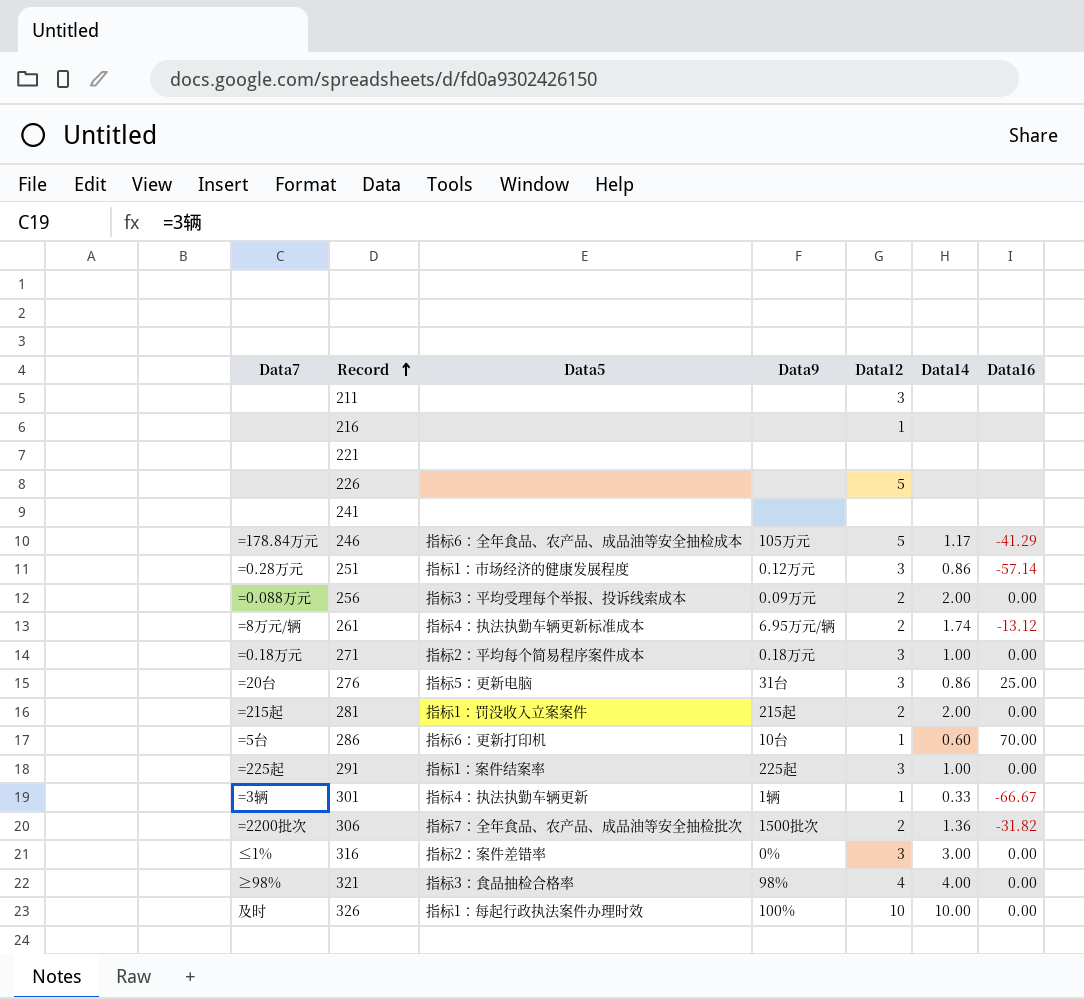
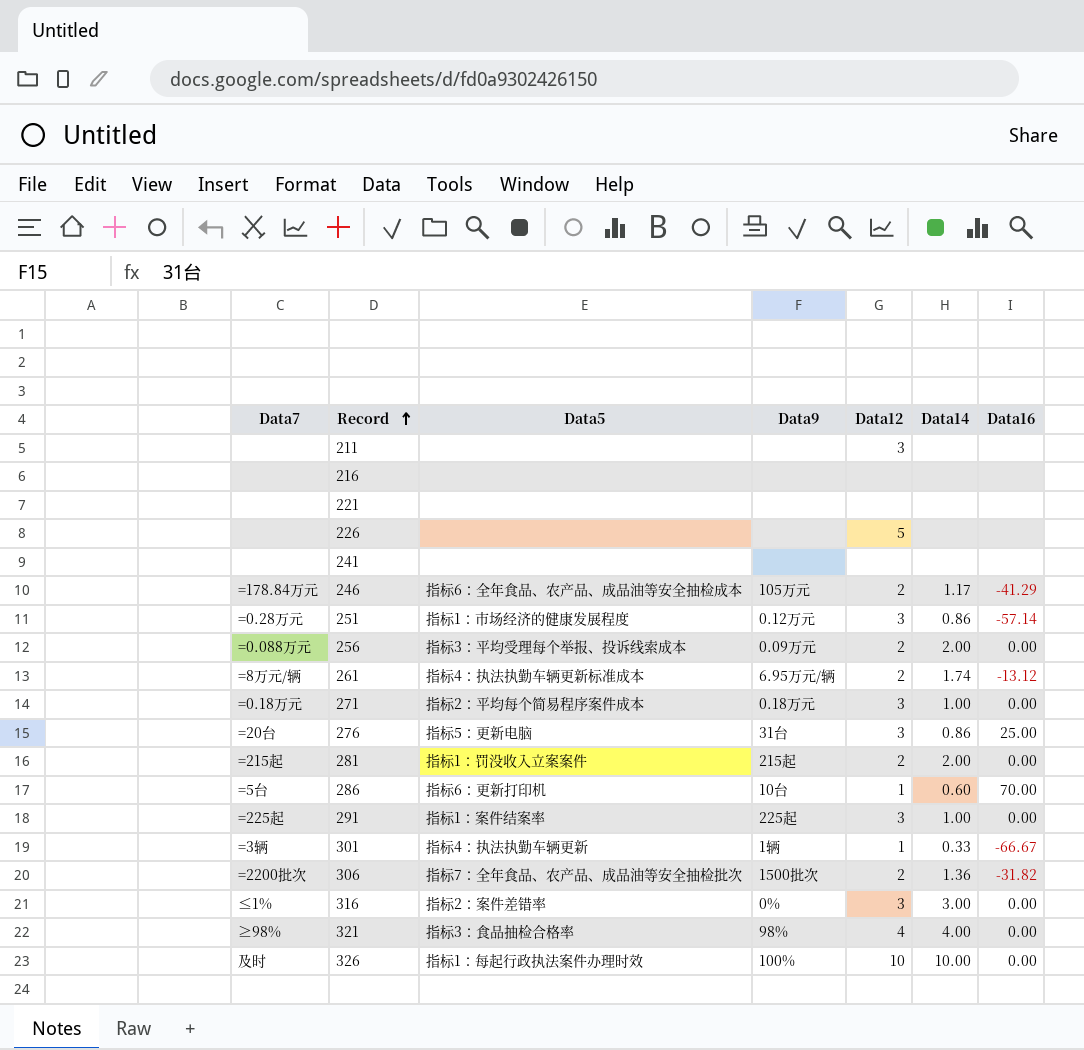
216 | Data12: 1 -> none
246 | Data12: 5 -> 2

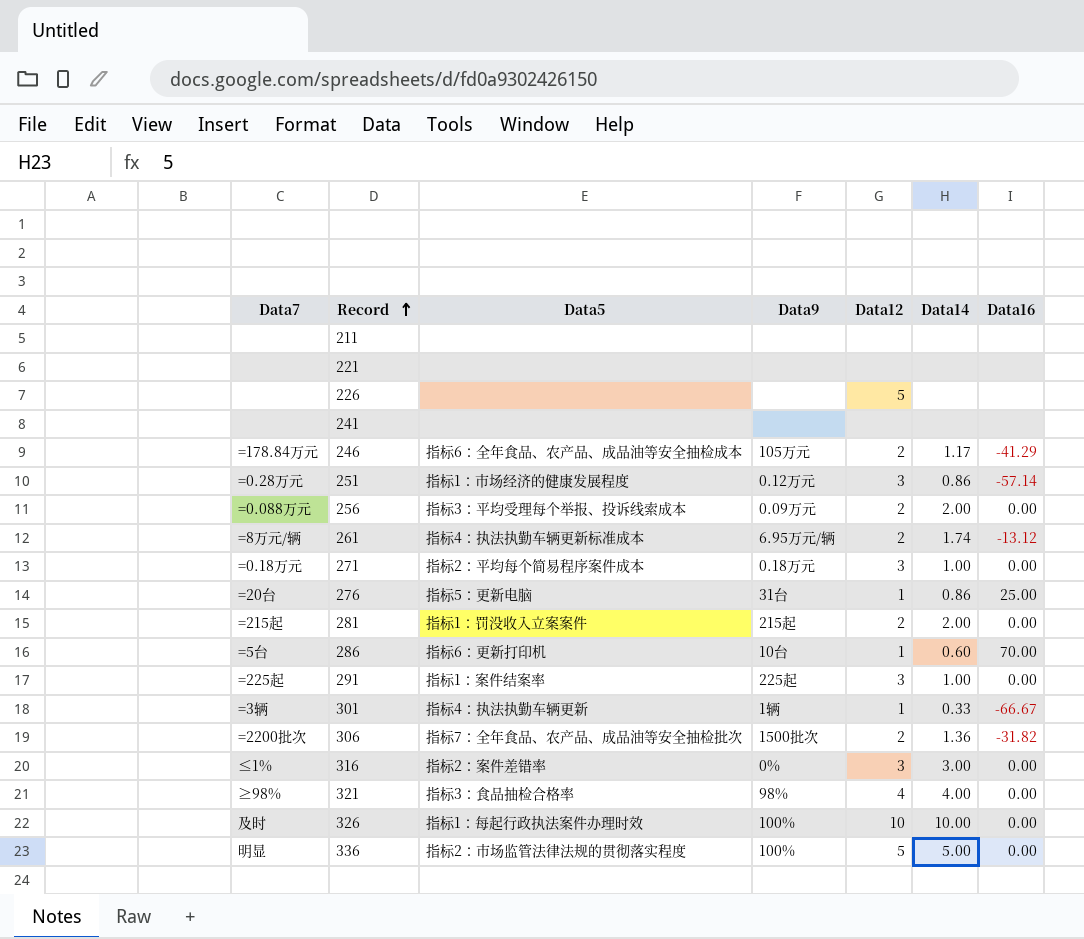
row 216: none | none | none | none | none | none -> none
211 | Data12: 3 -> none
276 | Data12: 3 -> 1
row 336: none -> 明显 | 指标2：市场监管法律法规的贯彻落实程度 | 100% | 5 | 5.00 | 0.00

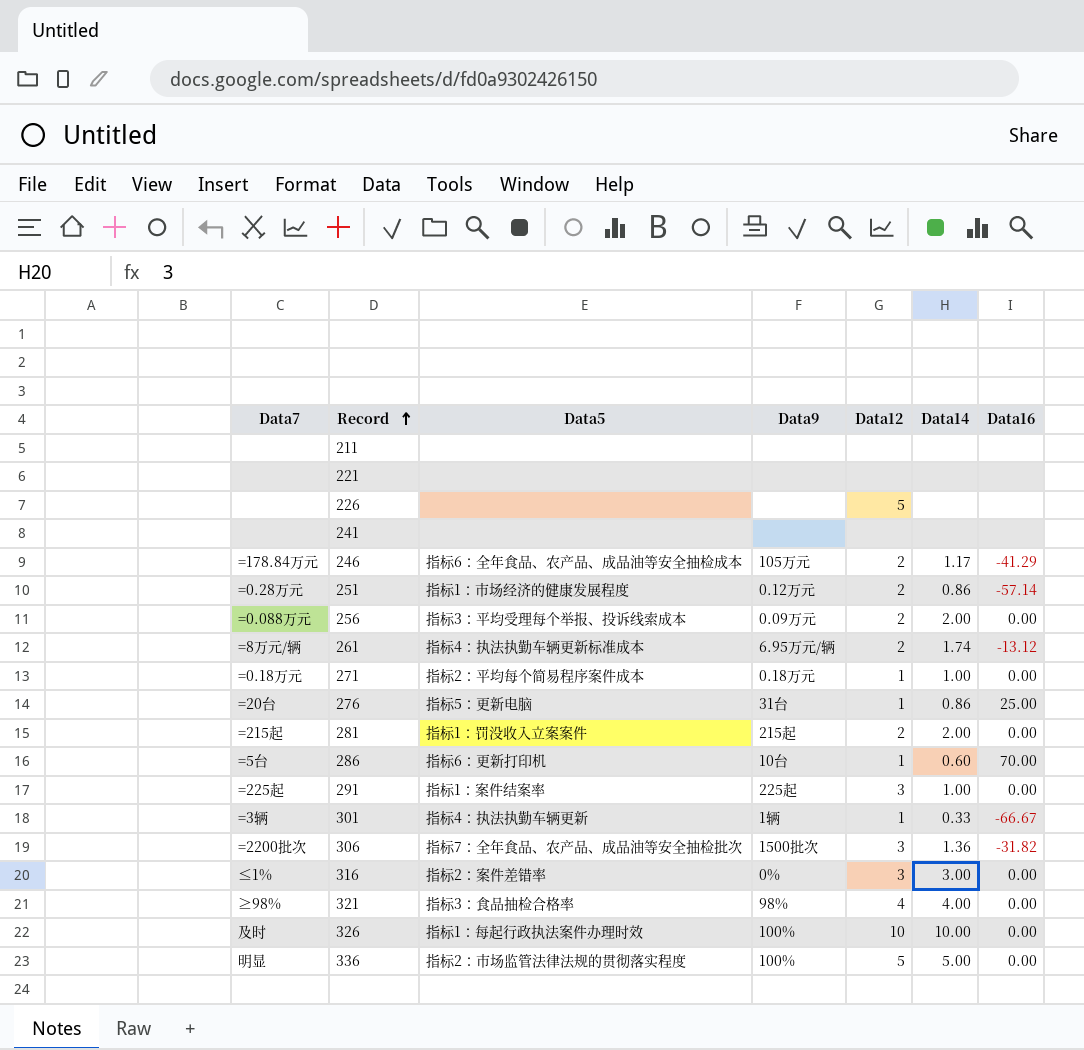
251 | Data12: 3 -> 2
271 | Data12: 3 -> 1
306 | Data12: 2 -> 3

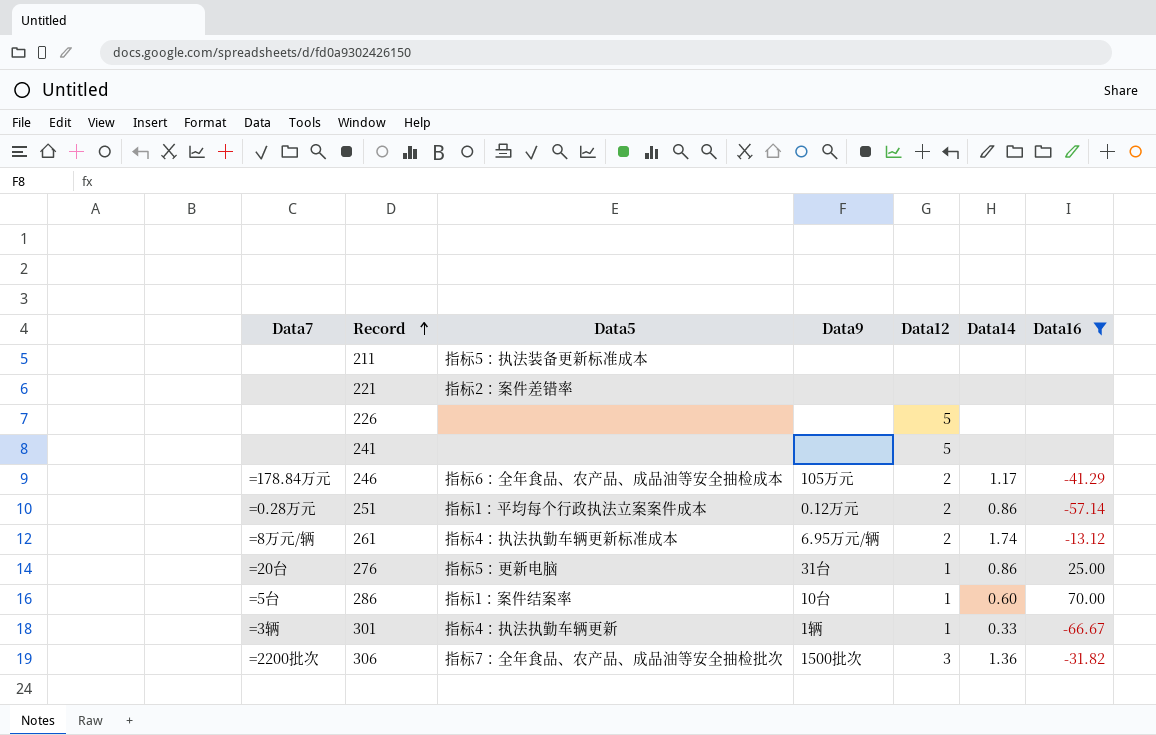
filter: none -> Data16 != 0.00
211 | Data5: none -> 指标5：执法装备更新标准成本
221 | Data5: none -> 指标2：案件差错率
241 | Data12: none -> 5
251 | Data5: 指标1：市场经济的健康发展程度 -> 指标1：平均每个行政执法立案案件成本
286 | Data5: 指标6：更新打印机 -> 指标1：案件结案率

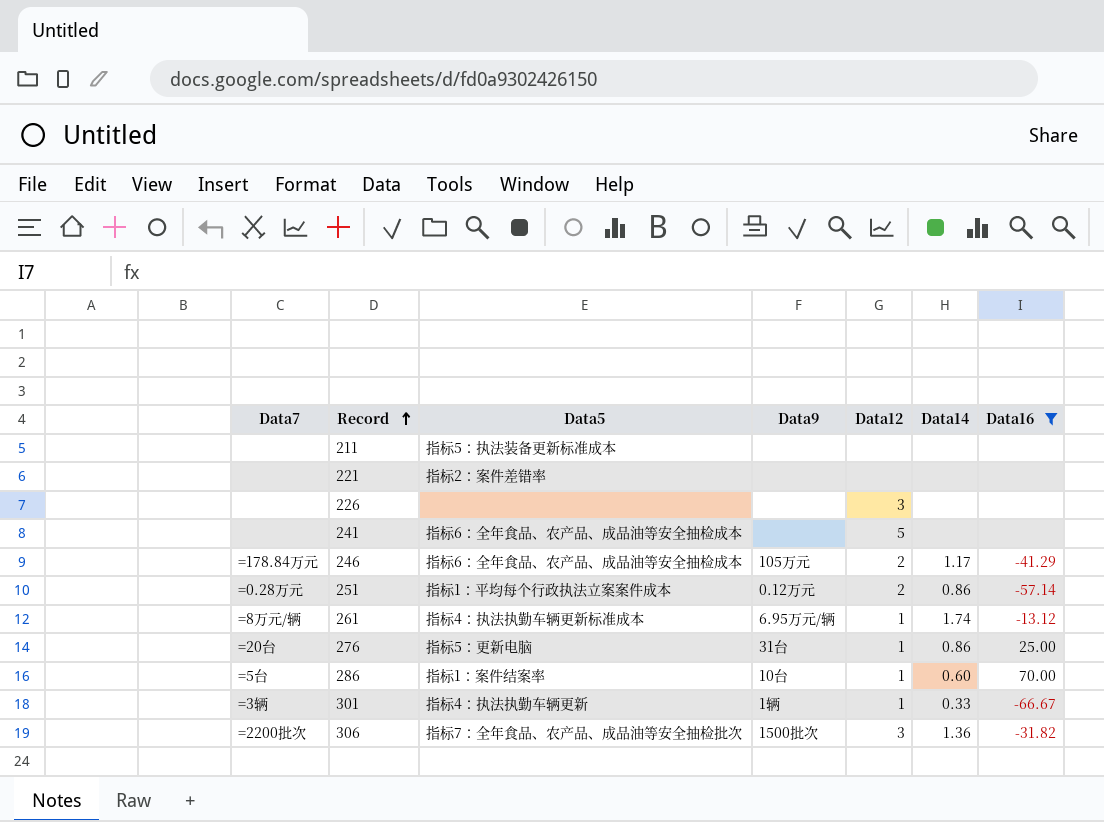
226 | Data12: 5 -> 3
241 | Data5: none -> 指标6：全年食品、农产品、成品油等安全抽检成本
261 | Data12: 2 -> 1

